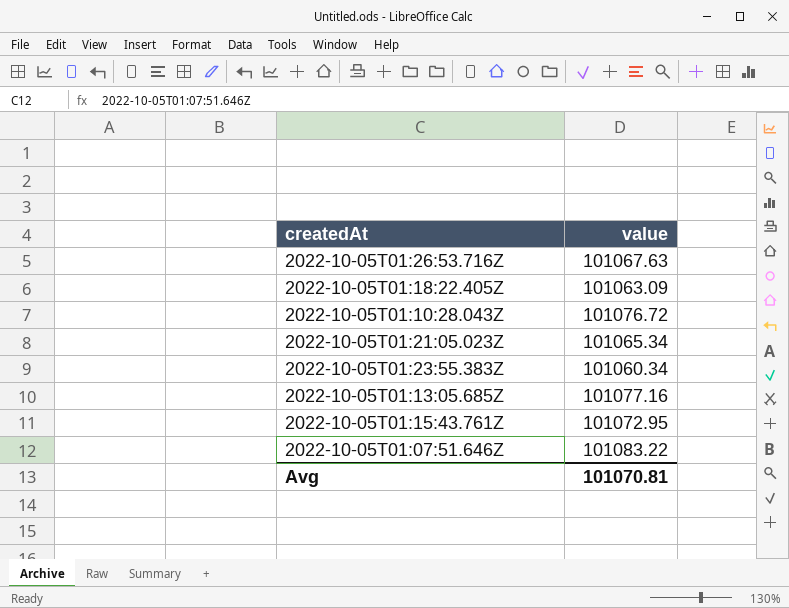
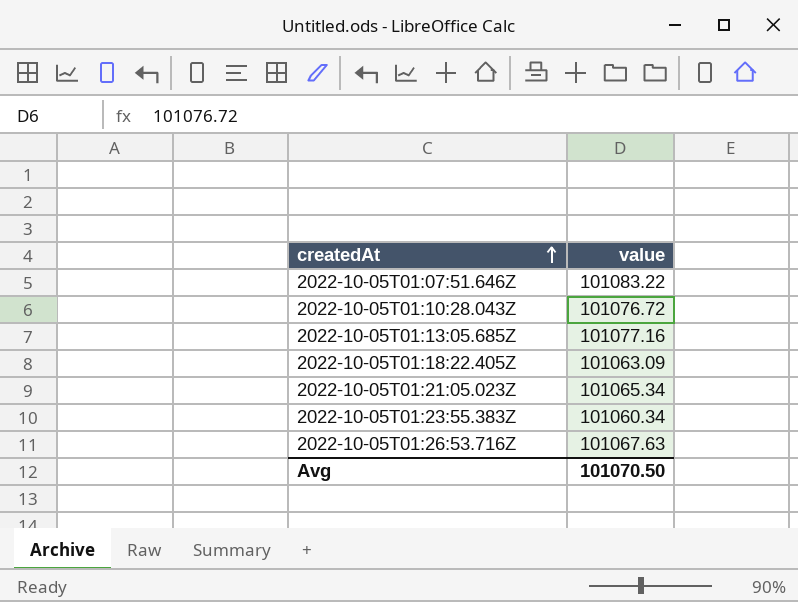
row order: none -> createdAt ascending
row 2022-10-05T01:15:43.761Z: 101072.95 -> none
Avg | value: 101070.81 -> 101070.50

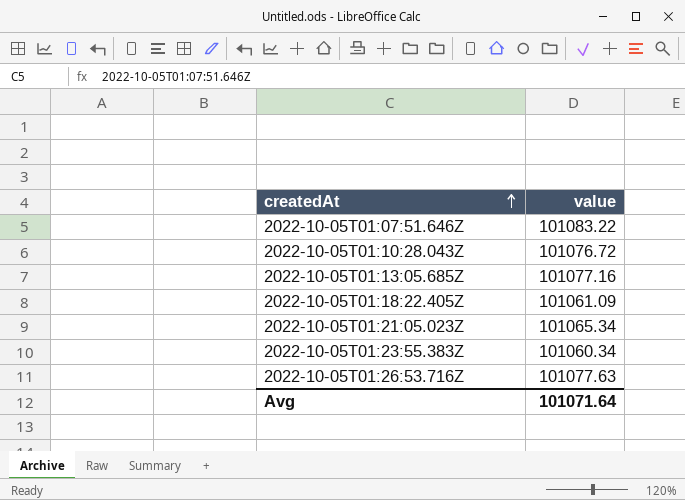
2022-10-05T01:18:22.405Z | value: 101063.09 -> 101061.09
2022-10-05T01:26:53.716Z | value: 101067.63 -> 101077.63
Avg | value: 101070.50 -> 101071.64

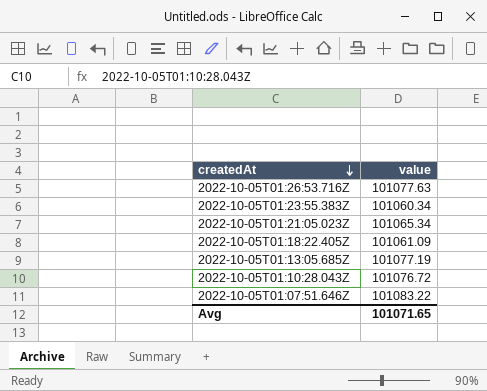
row order: createdAt ascending -> createdAt descending
2022-10-05T01:13:05.685Z | value: 101077.16 -> 101077.19
Avg | value: 101071.64 -> 101071.65

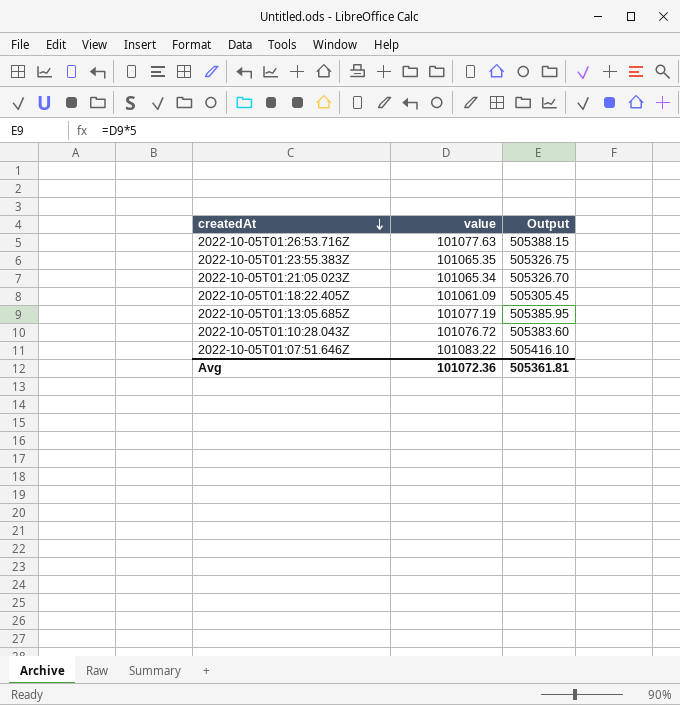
column Output | formula: none -> [value] * 5
2022-10-05T01:23:55.383Z | value: 101060.34 -> 101065.35
Avg | value: 101071.65 -> 101072.36

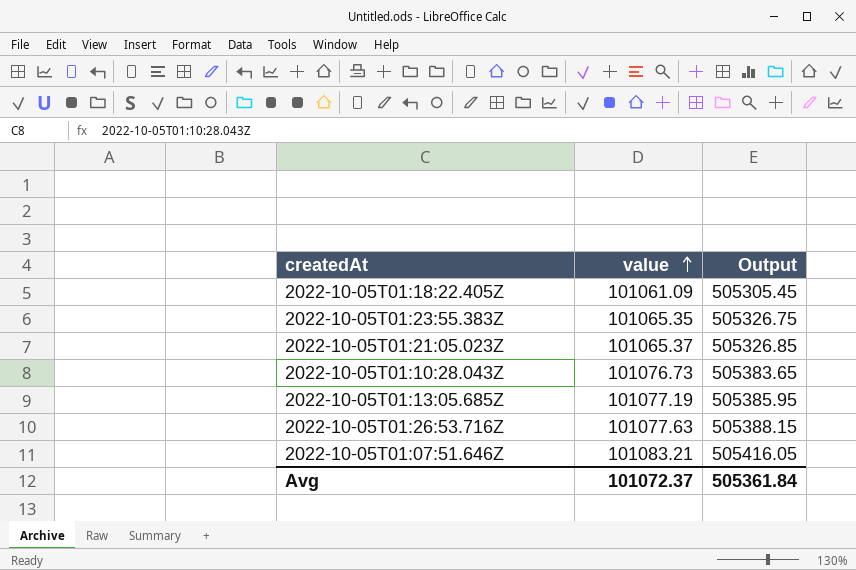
row order: createdAt descending -> value ascending
2022-10-05T01:21:05.023Z | value: 101065.34 -> 101065.37
2022-10-05T01:21:05.023Z | Output: 505326.70 -> 505326.85
2022-10-05T01:10:28.043Z | value: 101076.72 -> 101076.73
2022-10-05T01:10:28.043Z | Output: 505383.60 -> 505383.65
2022-10-05T01:07:51.646Z | value: 101083.22 -> 101083.21
2022-10-05T01:07:51.646Z | Output: 505416.10 -> 505416.05
Avg | value: 101072.36 -> 101072.37
Avg | Output: 505361.81 -> 505361.84

